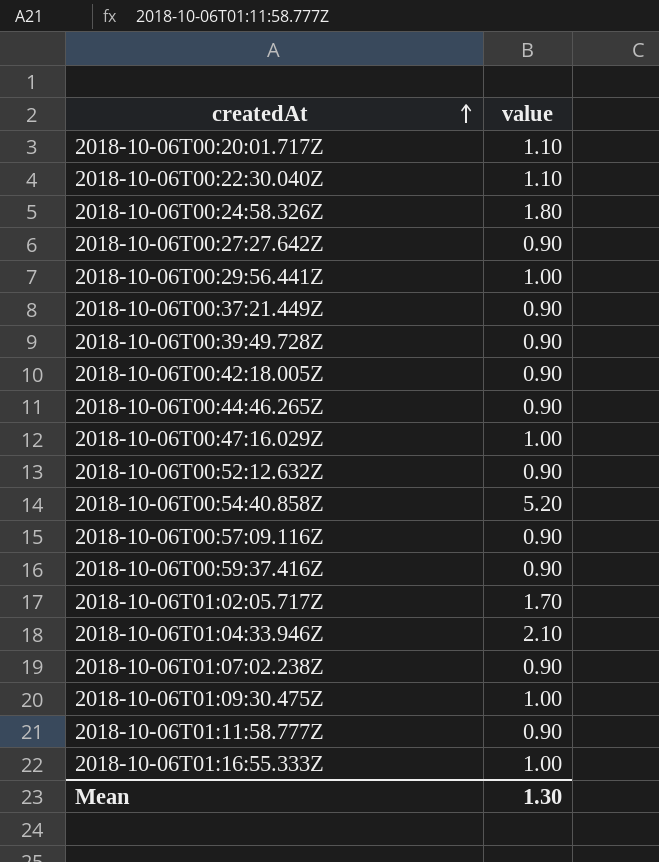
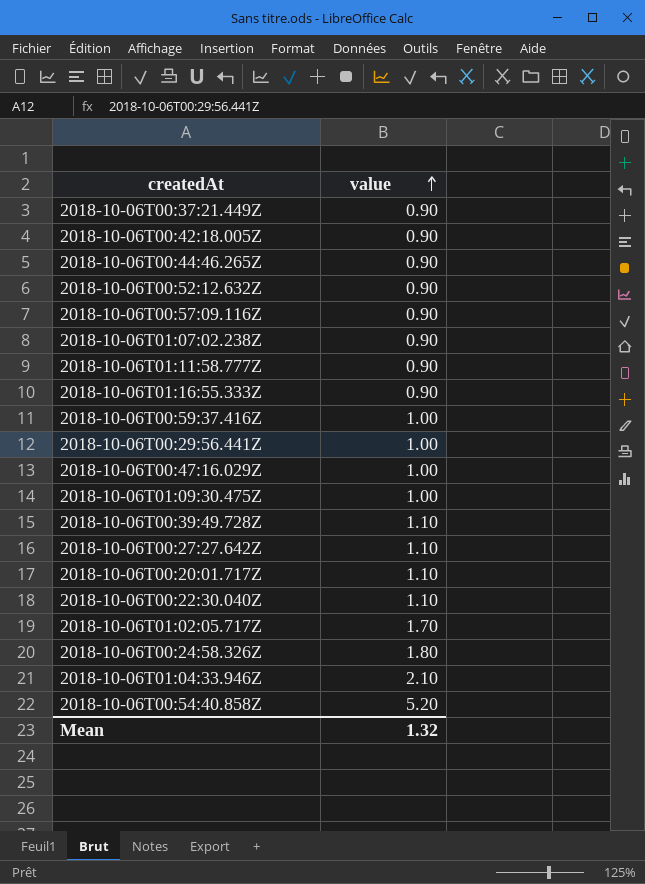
row order: createdAt ascending -> value ascending
2018-10-06T01:16:55.333Z | value: 1.00 -> 0.90
2018-10-06T00:59:37.416Z | value: 0.90 -> 1.00
2018-10-06T00:39:49.728Z | value: 0.90 -> 1.10
2018-10-06T00:27:27.642Z | value: 0.90 -> 1.10
Mean | value: 1.30 -> 1.32

